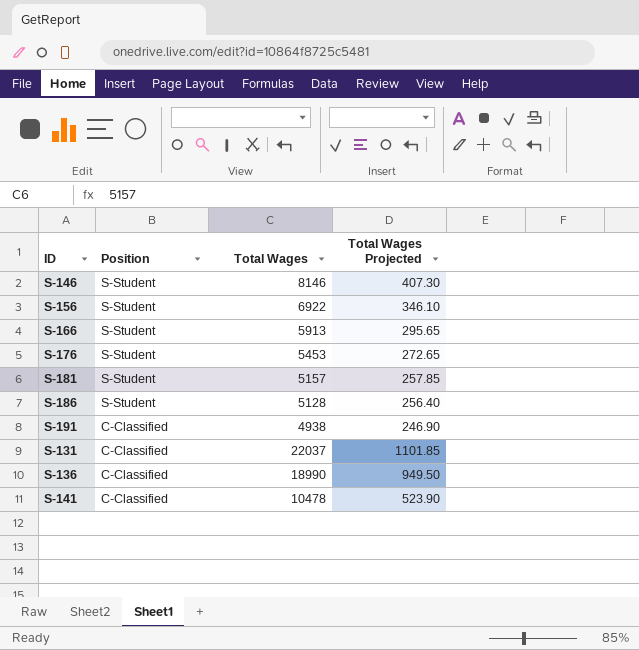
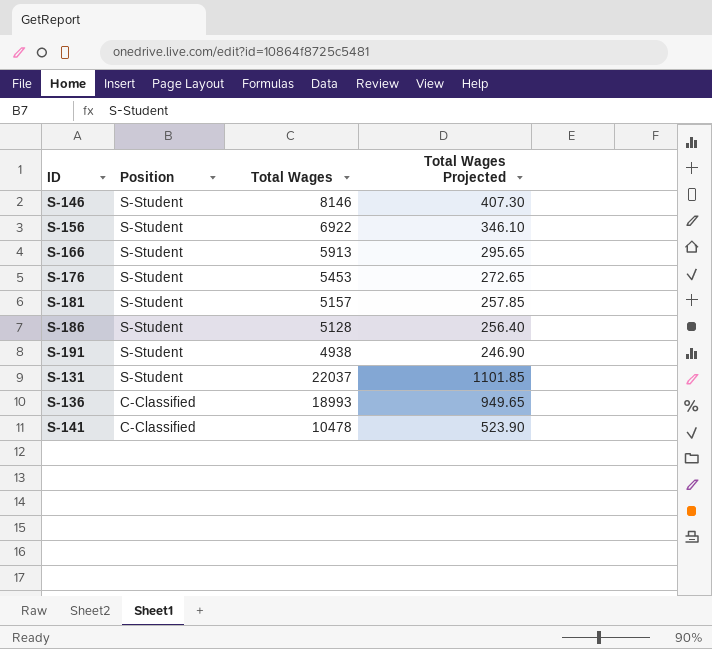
S-191 | Position: C-Classified -> S-Student
S-131 | Position: C-Classified -> S-Student
S-136 | Total Wages: 18990 -> 18993
S-136 | Total Wages Projected: 949.50 -> 949.65

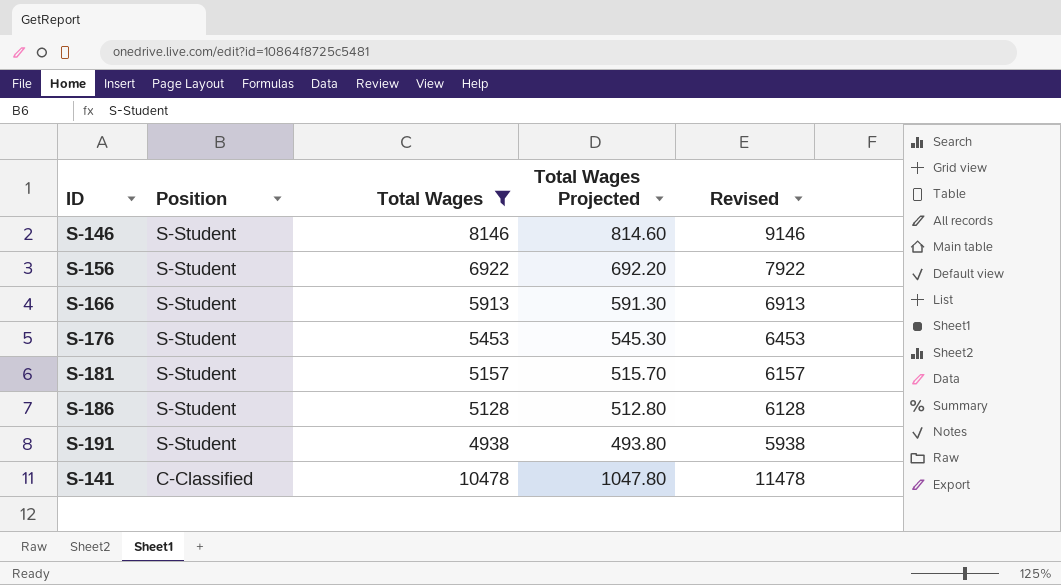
filter: none -> Total Wages <= 10478
column Total Wages Projected | formula: [Total Wages] * 0.05 -> [Total Wages] * 0.1
column Revised | formula: none -> [Total Wages] + 1000

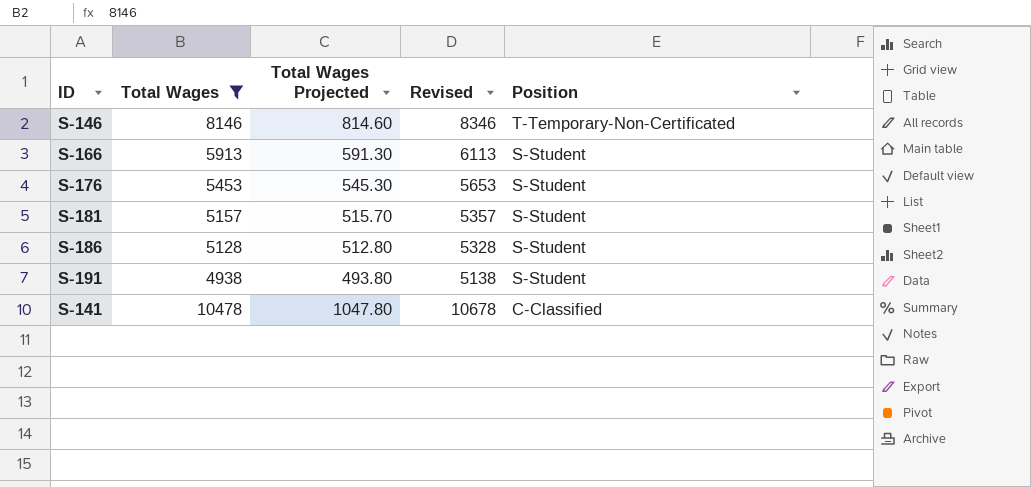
column Revised | formula: [Total Wages] + 1000 -> [Total Wages] + 200
column Position | position: 2 -> 5
row S-156: S-Student | 6922 | 692.20 | 7922 -> none
S-146 | Position: S-Student -> T-Temporary-Non-Certificated

